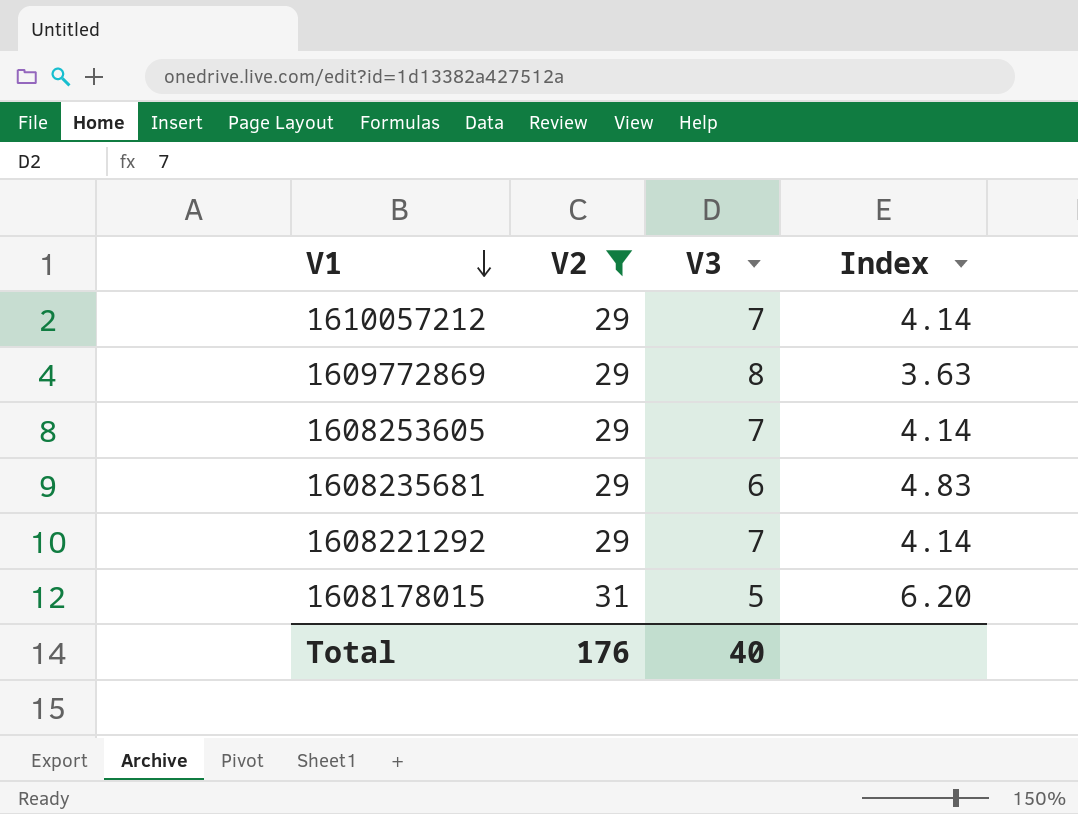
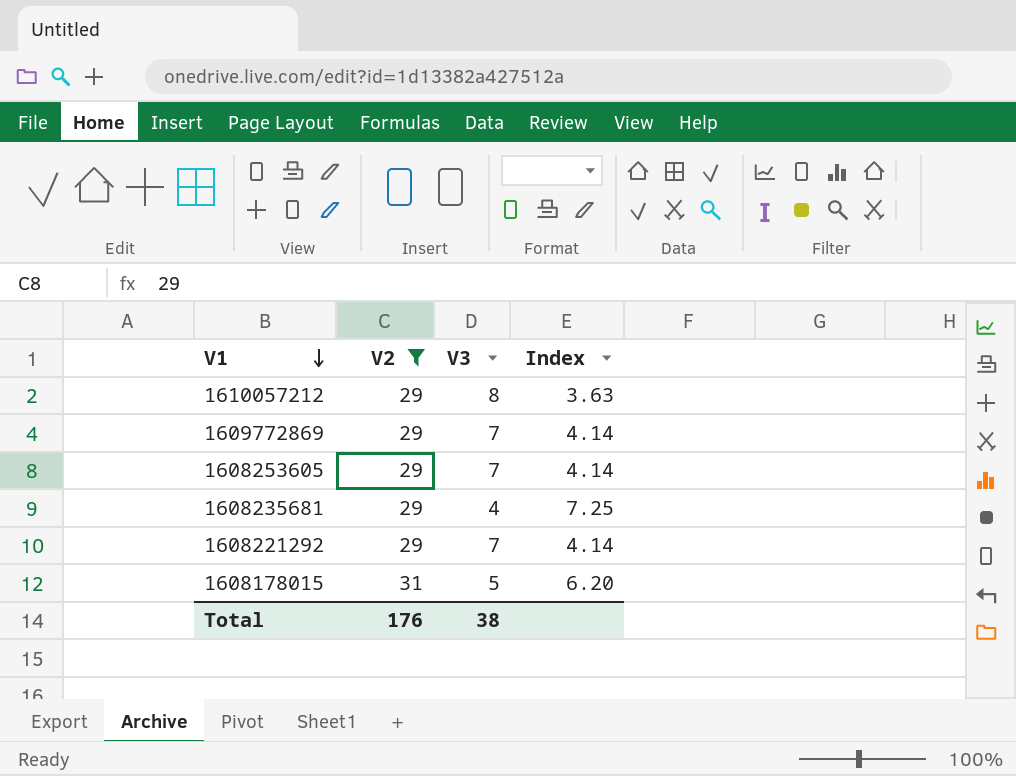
1610057212 | V3: 7 -> 8
1610057212 | Index: 4.14 -> 3.63
1609772869 | V3: 8 -> 7
1609772869 | Index: 3.63 -> 4.14
1608235681 | V3: 6 -> 4
1608235681 | Index: 4.83 -> 7.25
Total | V3: 40 -> 38

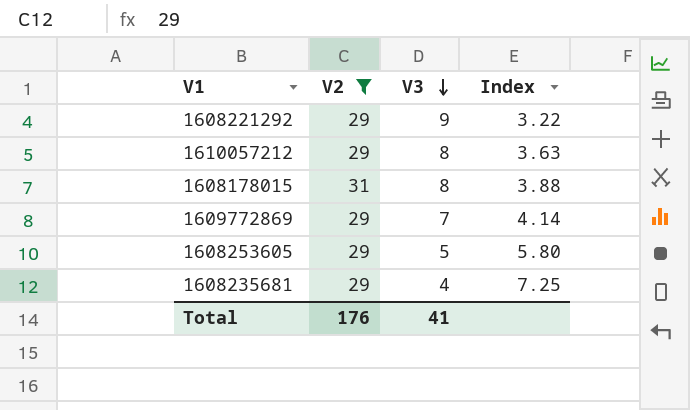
row order: V1 descending -> V3 descending
1608221292 | V3: 7 -> 9
1608221292 | Index: 4.14 -> 3.22
1608178015 | V3: 5 -> 8
1608178015 | Index: 6.20 -> 3.88
1608253605 | V3: 7 -> 5
1608253605 | Index: 4.14 -> 5.80
Total | V3: 38 -> 41

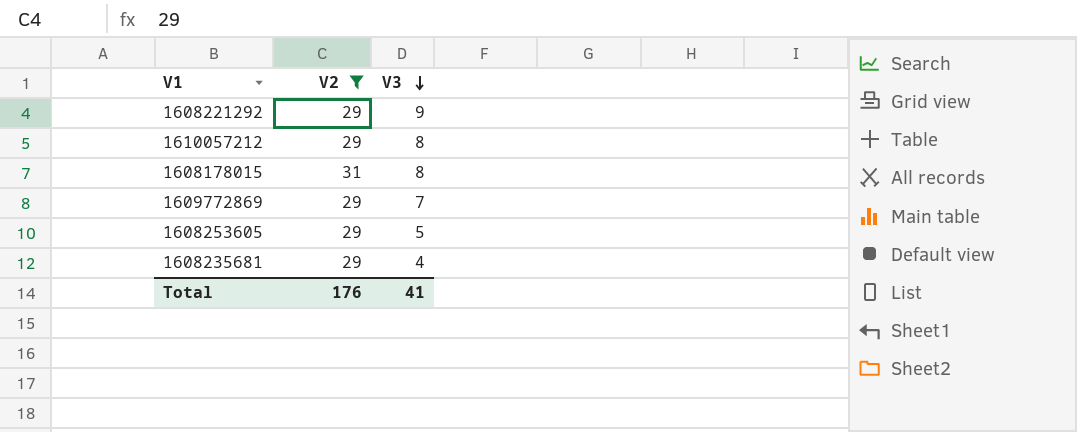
column Index | formula: [V2] / [V3] -> none

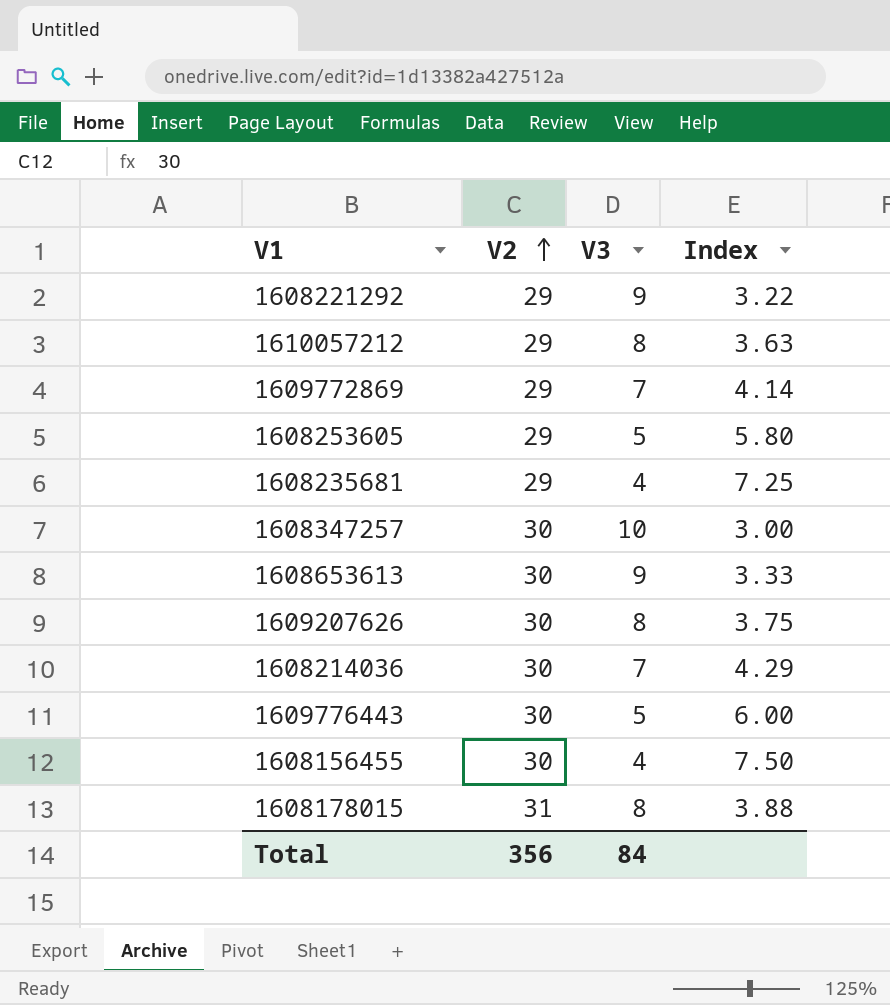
filter: V2 != 30 -> none
row order: V3 descending -> V2 ascending
column Index | formula: none -> [V2] / [V3]
Total | V2: 176 -> 356
Total | V3: 41 -> 84

